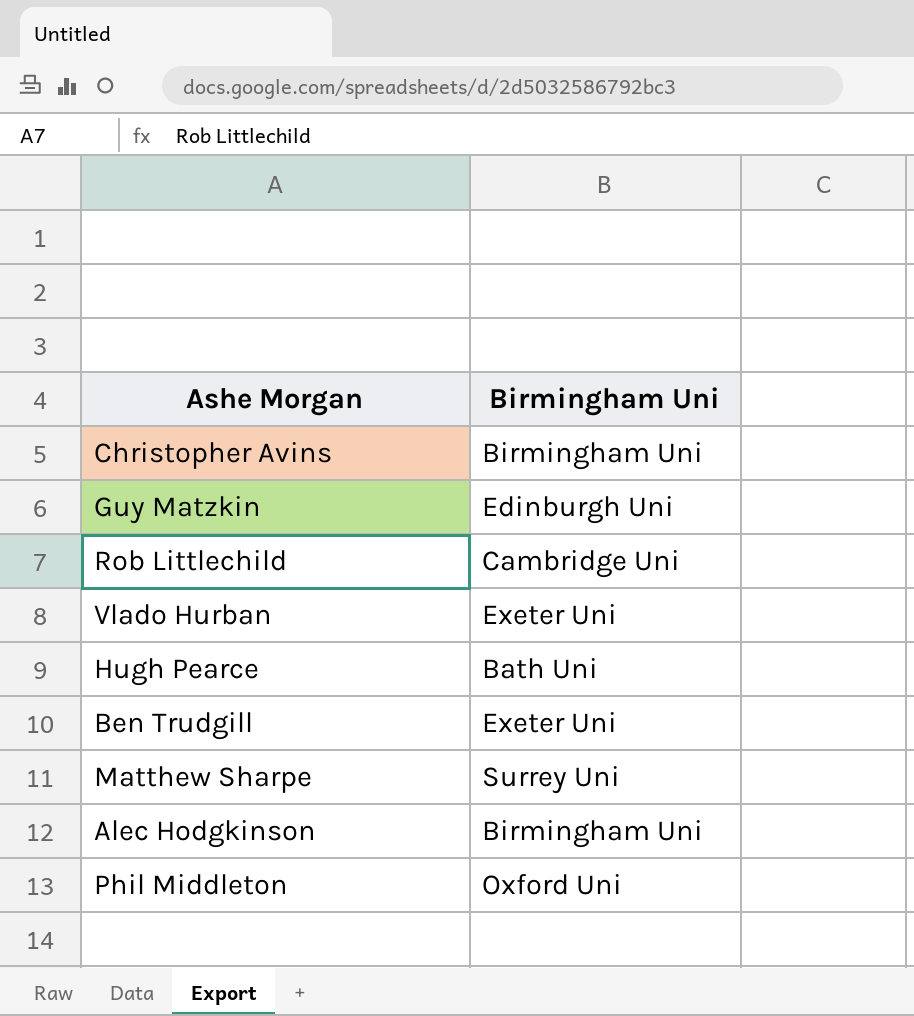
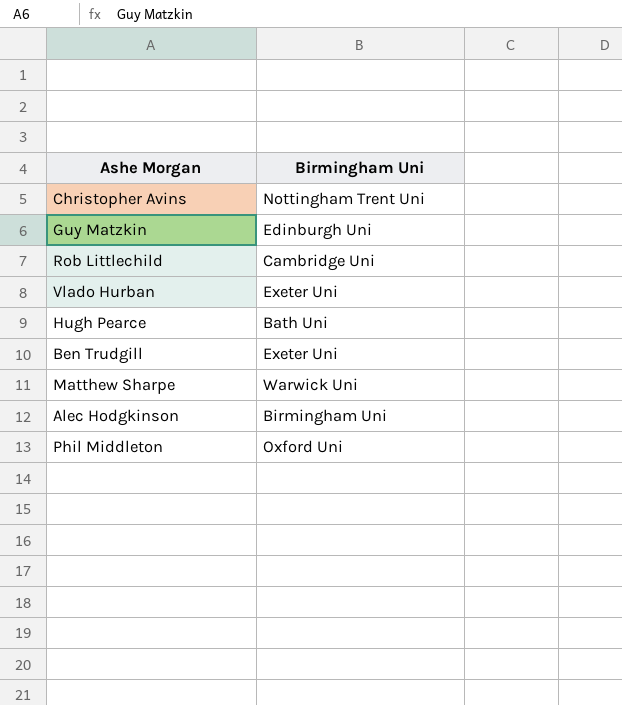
Christopher Avins | Birmingham Uni: Birmingham Uni -> Nottingham Trent Uni
Matthew Sharpe | Birmingham Uni: Surrey Uni -> Warwick Uni

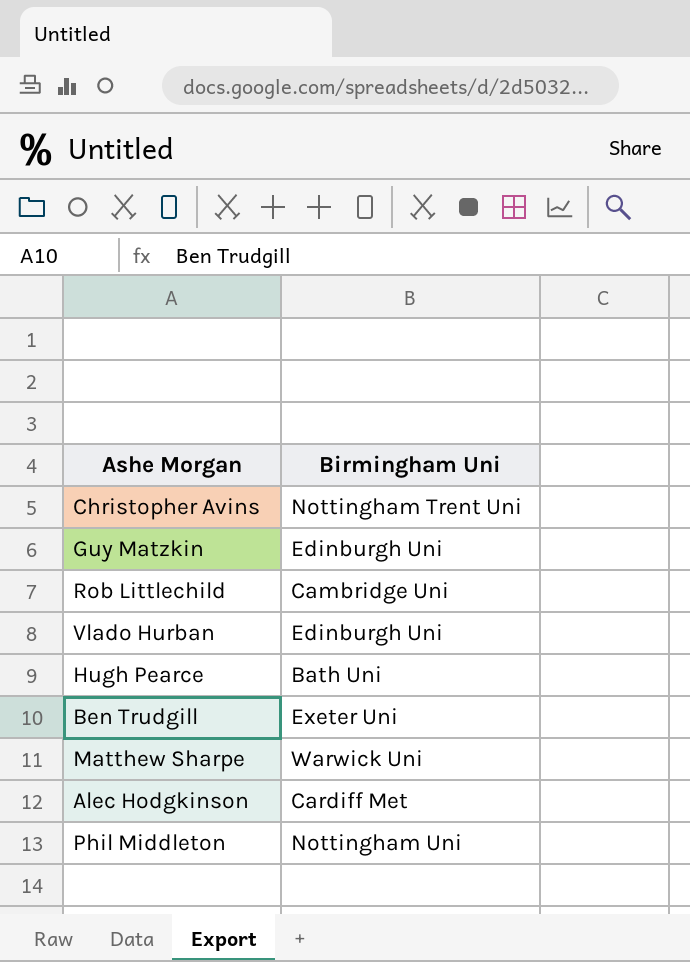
Vlado Hurban | Birmingham Uni: Exeter Uni -> Edinburgh Uni
Alec Hodgkinson | Birmingham Uni: Birmingham Uni -> Cardiff Met
Phil Middleton | Birmingham Uni: Oxford Uni -> Nottingham Uni

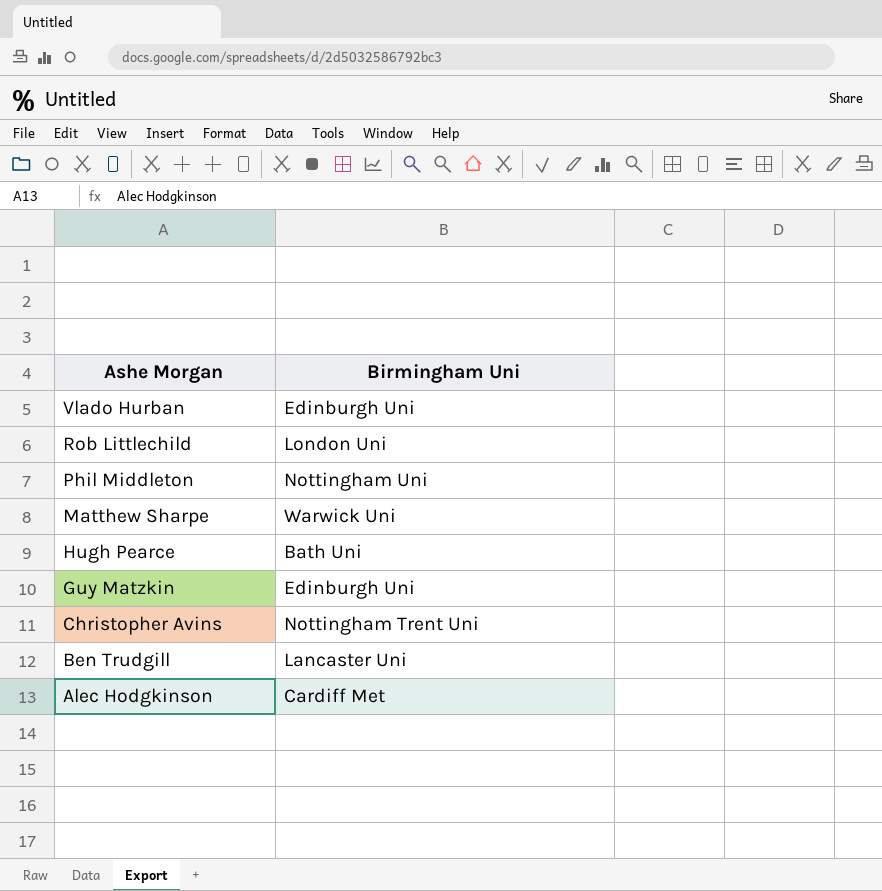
row order: none -> Ashe Morgan descending
Rob Littlechild | Birmingham Uni: Cambridge Uni -> London Uni
Ben Trudgill | Birmingham Uni: Exeter Uni -> Lancaster Uni

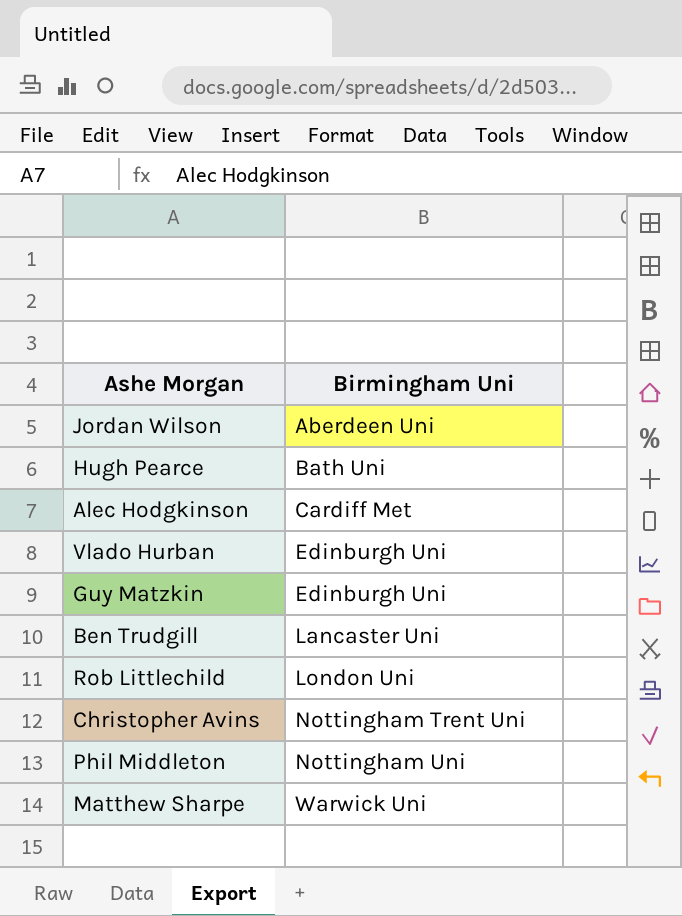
row order: Ashe Morgan descending -> Birmingham Uni ascending
row Jordan Wilson: none -> Aberdeen Uni

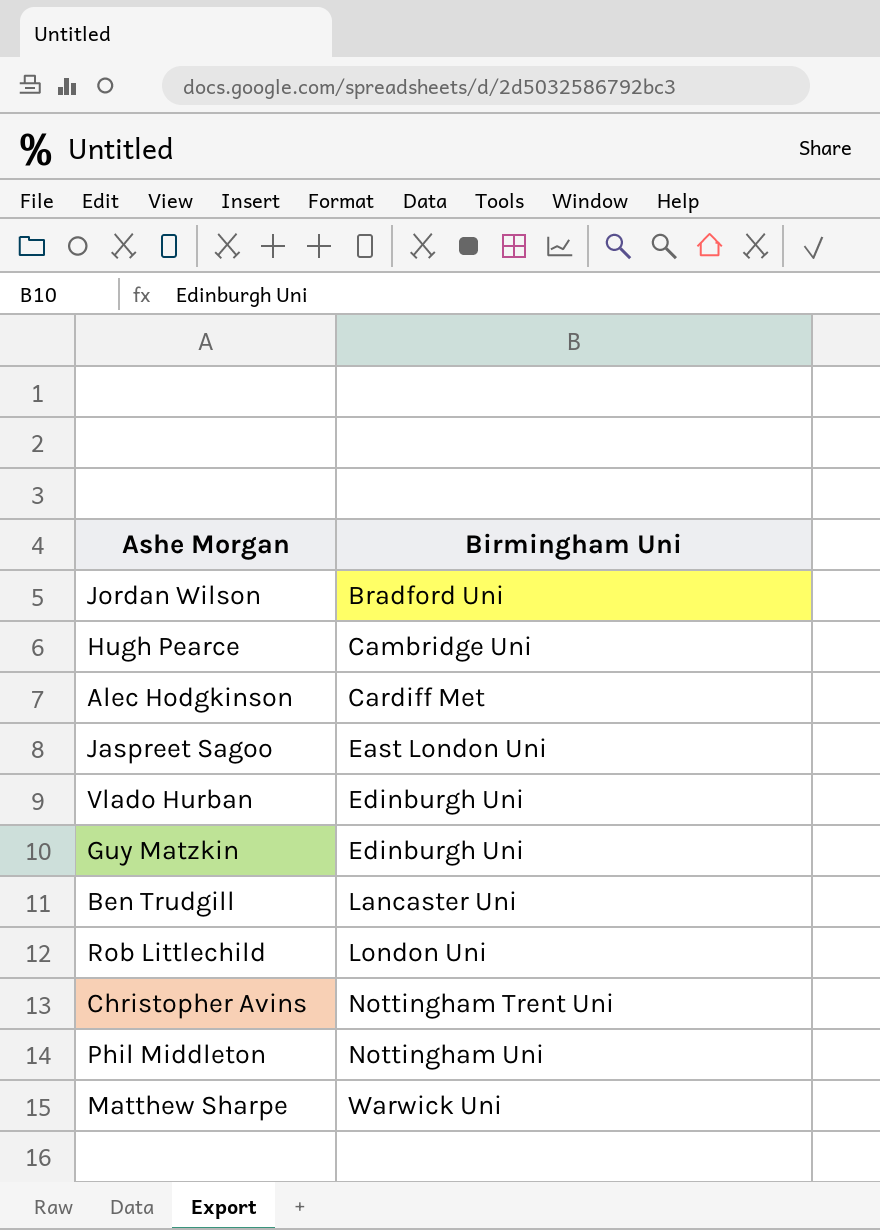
Jordan Wilson | Birmingham Uni: Aberdeen Uni -> Bradford Uni
Hugh Pearce | Birmingham Uni: Bath Uni -> Cambridge Uni
row Jaspreet Sagoo: none -> East London Uni

